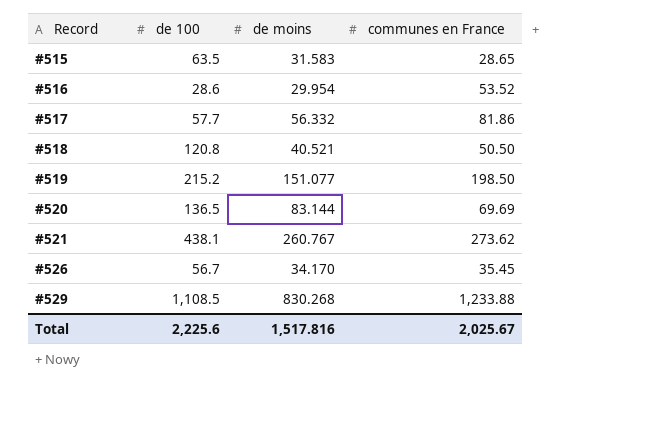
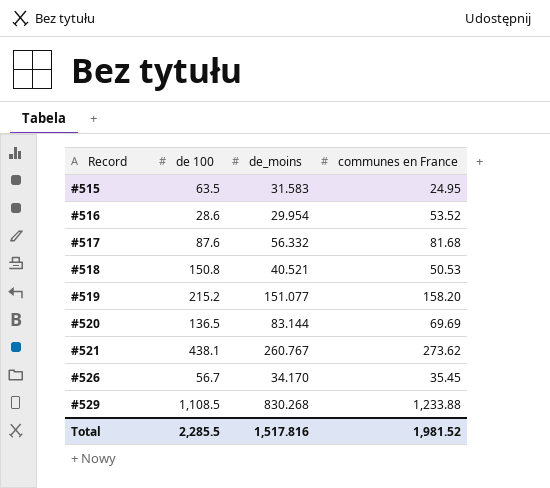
column name: de moins -> de_moins
#515 | communes en France: 28.65 -> 24.95
#517 | de 100: 57.7 -> 87.6
#517 | communes en France: 81.86 -> 81.68
#518 | de 100: 120.8 -> 150.8
#518 | communes en France: 50.50 -> 50.53
#519 | communes en France: 198.50 -> 158.20
Total | de 100: 2,225.6 -> 2,285.5
Total | communes en France: 2,025.67 -> 1,981.52

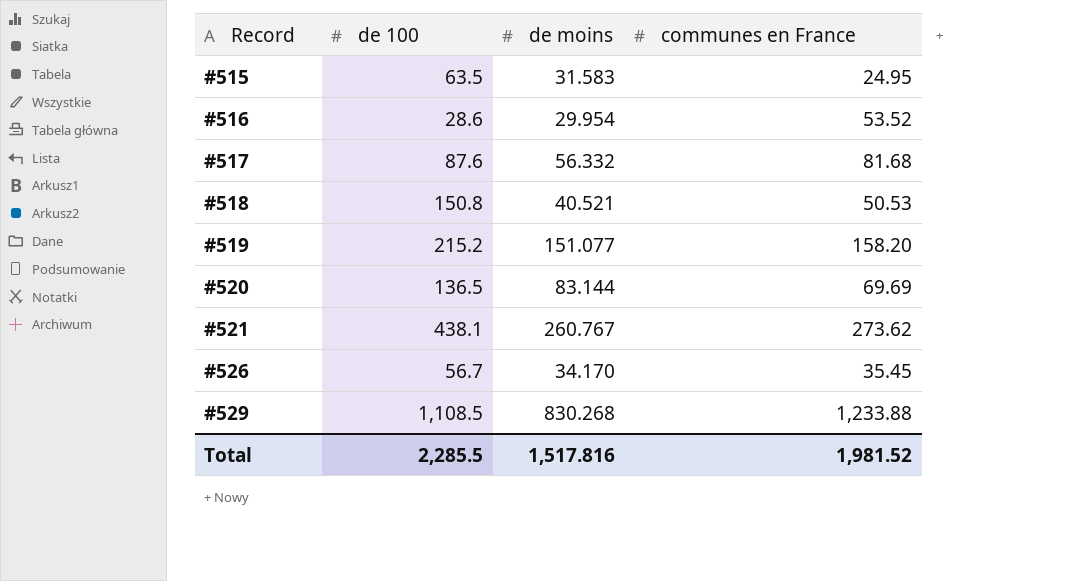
column name: de_moins -> de moins

